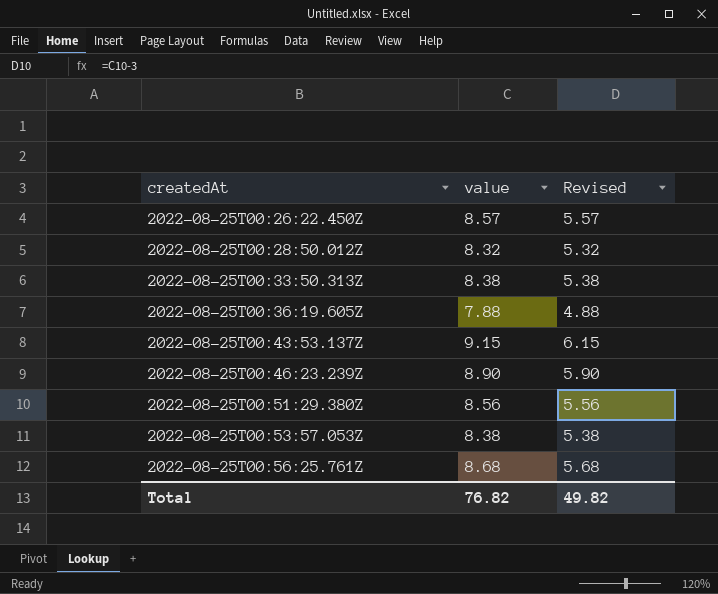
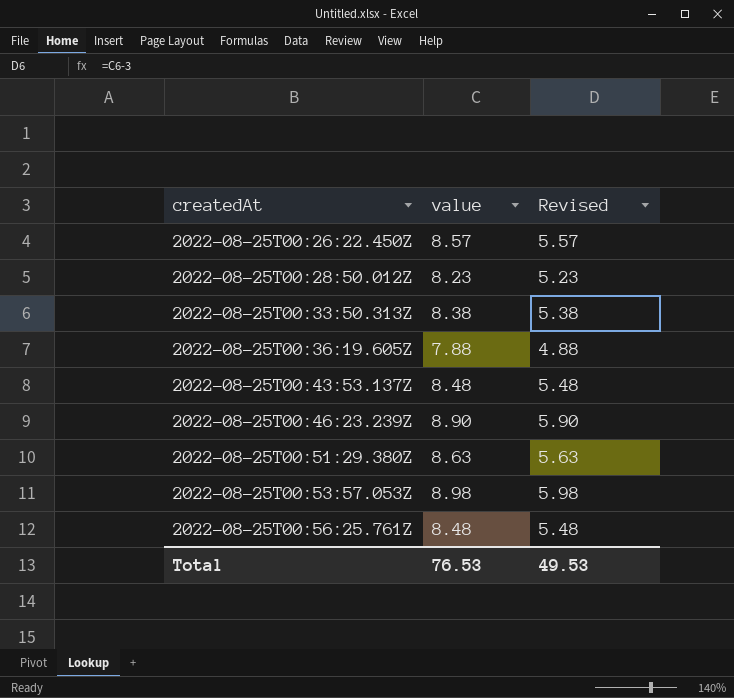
2022-08-25T00:28:50.012Z | value: 8.32 -> 8.23
2022-08-25T00:28:50.012Z | Revised: 5.32 -> 5.23
2022-08-25T00:43:53.137Z | value: 9.15 -> 8.48
2022-08-25T00:43:53.137Z | Revised: 6.15 -> 5.48
2022-08-25T00:51:29.380Z | value: 8.56 -> 8.63
2022-08-25T00:51:29.380Z | Revised: 5.56 -> 5.63
2022-08-25T00:53:57.053Z | value: 8.38 -> 8.98
2022-08-25T00:53:57.053Z | Revised: 5.38 -> 5.98
2022-08-25T00:56:25.761Z | value: 8.68 -> 8.48
2022-08-25T00:56:25.761Z | Revised: 5.68 -> 5.48
Total | value: 76.82 -> 76.53
Total | Revised: 49.82 -> 49.53

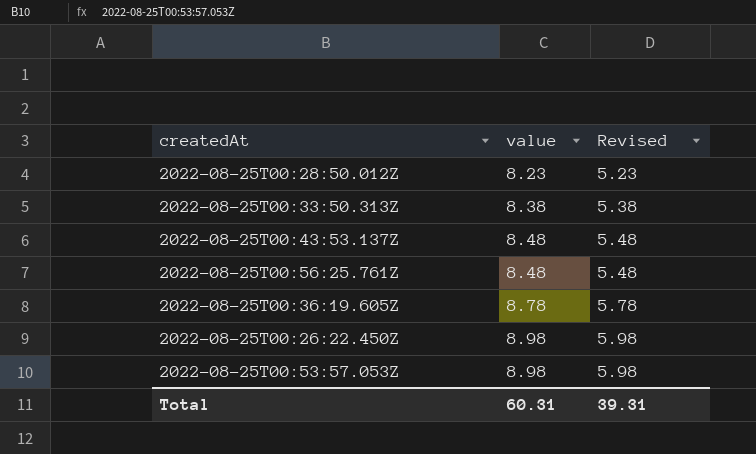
row order: createdAt ascending -> value ascending
row 2022-08-25T00:46:23.239Z: 8.90 | 5.90 -> none
row 2022-08-25T00:51:29.380Z: 8.63 | 5.63 -> none
2022-08-25T00:36:19.605Z | value: 7.88 -> 8.78
2022-08-25T00:36:19.605Z | Revised: 4.88 -> 5.78
2022-08-25T00:26:22.450Z | value: 8.57 -> 8.98
2022-08-25T00:26:22.450Z | Revised: 5.57 -> 5.98
Total | value: 76.53 -> 60.31
Total | Revised: 49.53 -> 39.31

